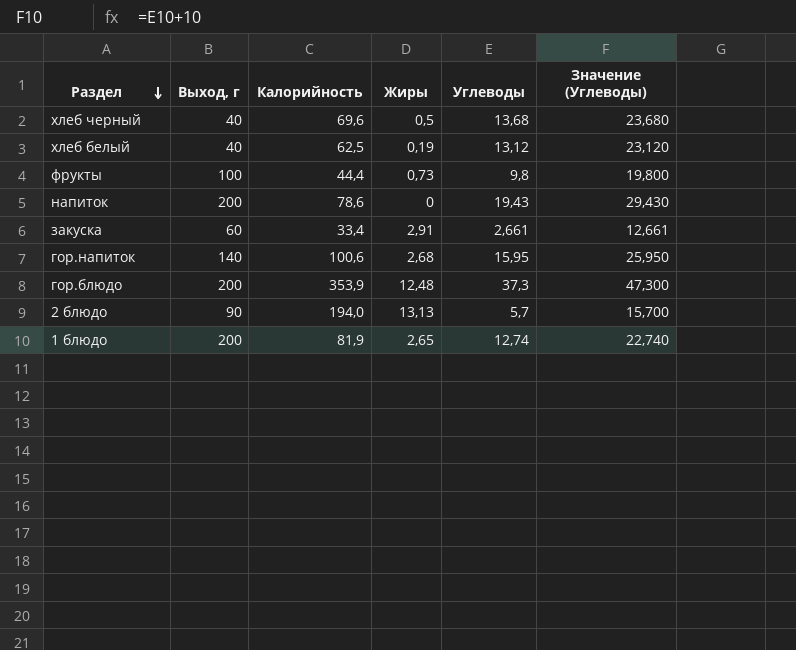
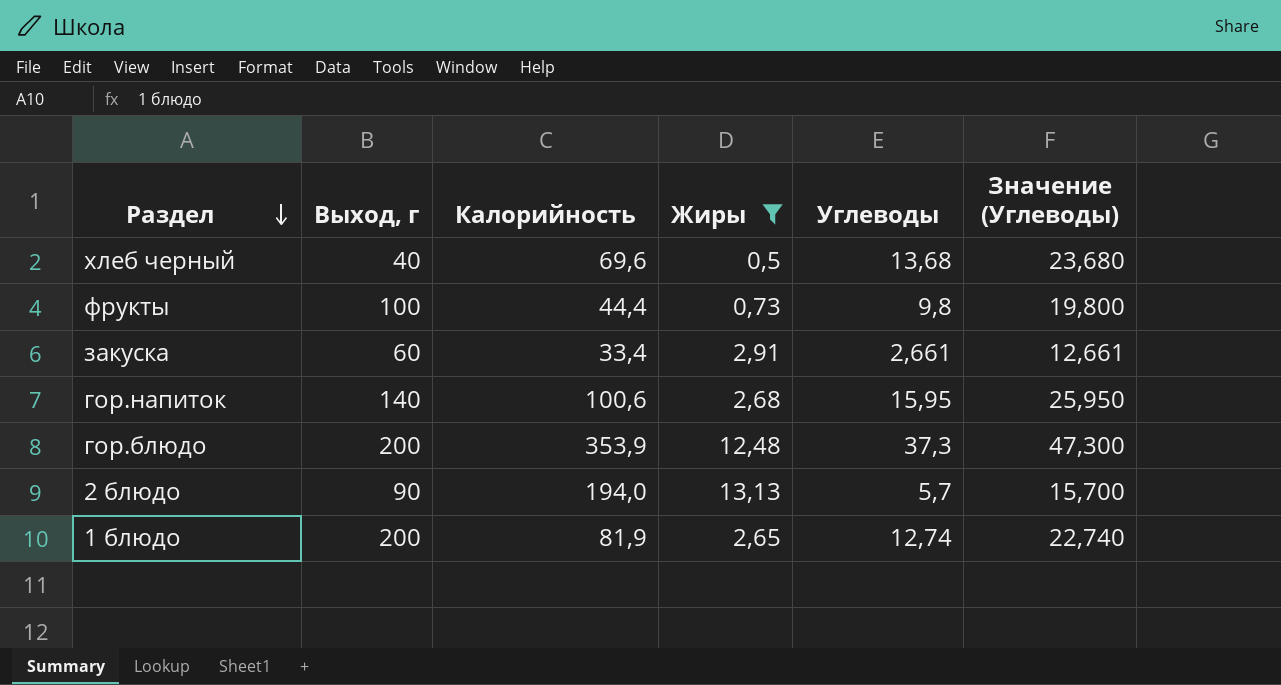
filter: none -> Жиры >= 0,5

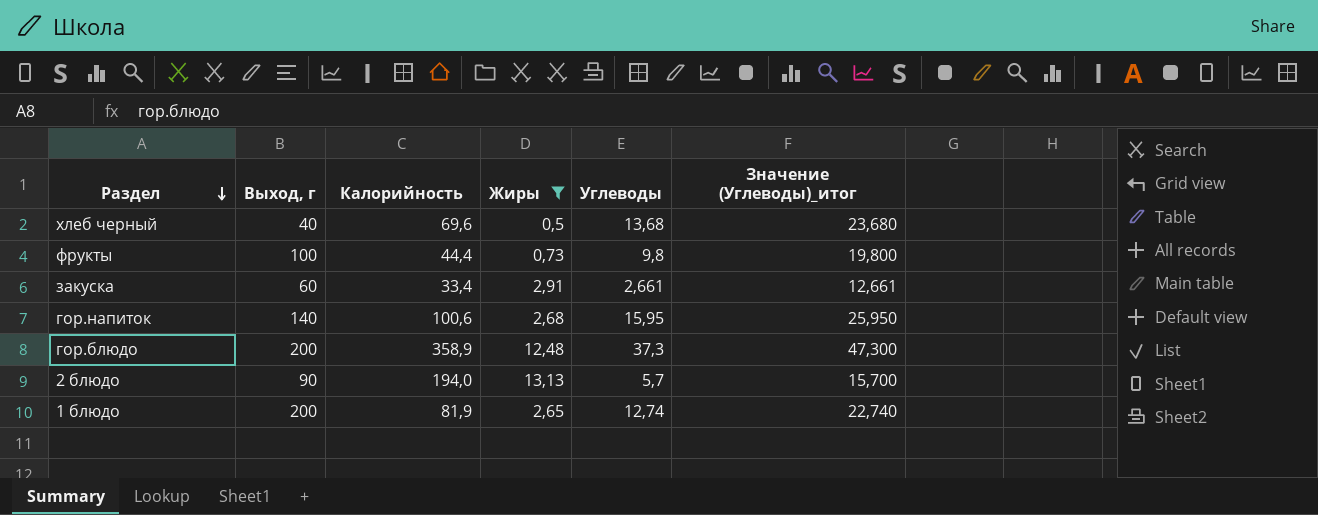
column name: Значение (Углеводы) -> Значение (Углеводы)_итог
гор.блюдо | Калорийность: 353,9 -> 358,9

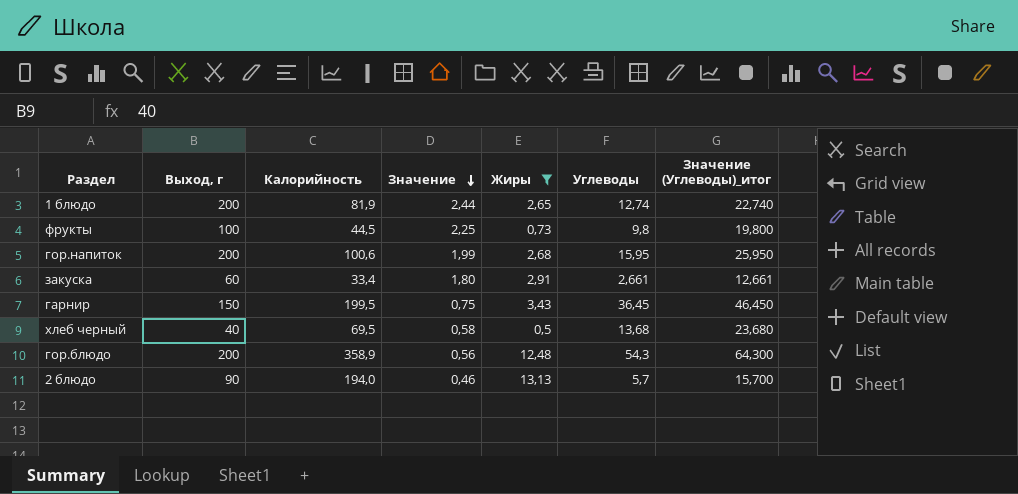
row order: Раздел descending -> Значение descending
column Значение | formula: none -> [Выход, г] / [Калорийность]
фрукты | Калорийность: 44,4 -> 44,5
гор.напиток | Выход, г: 140 -> 200
row гарнир: none -> 150 | 199,5 | 0,75 | 3,43 | 36,45 | 46,450
хлеб черный | Калорийность: 69,6 -> 69,5
гор.блюдо | Углеводы: 37,3 -> 54,3
гор.блюдо | Значение (Углеводы)_итог: 47,300 -> 64,300

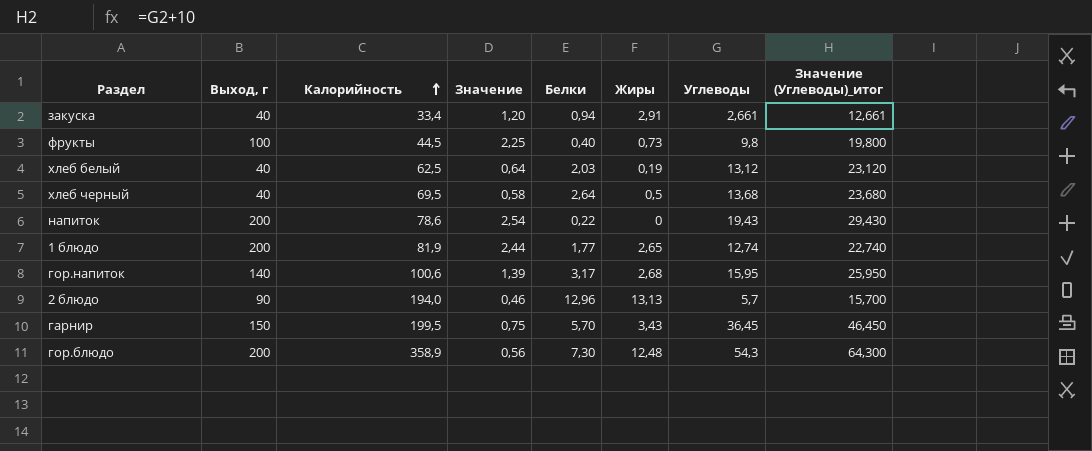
filter: Жиры >= 0,5 -> none
row order: Значение descending -> Калорийность ascending
column Белки | position: none -> 5
закуска | Выход, г: 60 -> 40
закуска | Значение: 1,80 -> 1,20
гор.напиток | Выход, г: 200 -> 140
гор.напиток | Значение: 1,99 -> 1,39

